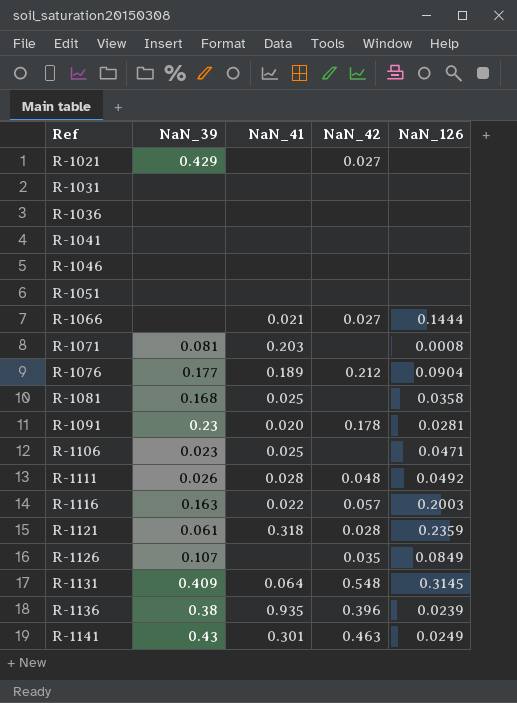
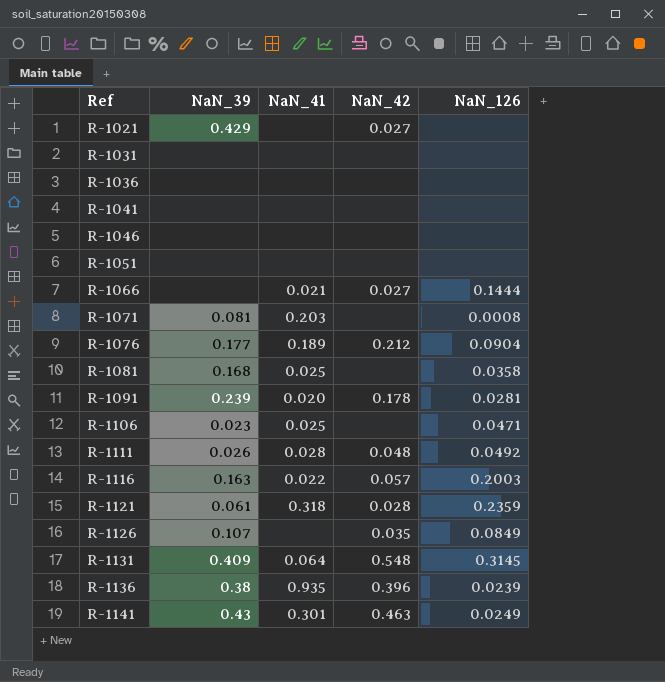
R-1091 | NaN_39: 0.23 -> 0.239

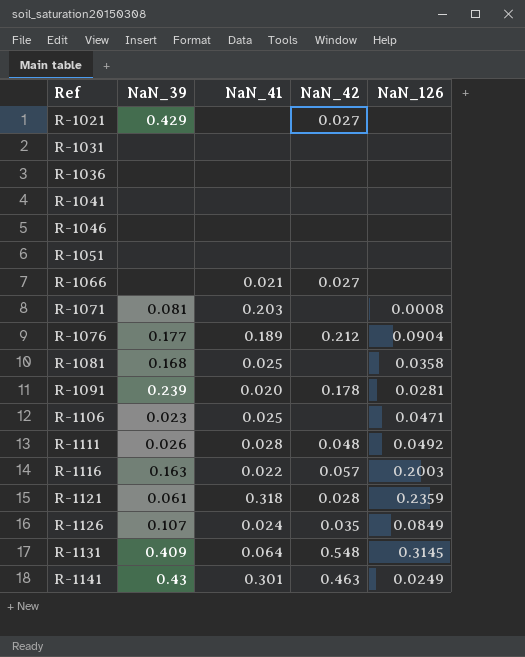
row R-1136: 0.38 | 0.935 | 0.396 | 0.0239 -> none
R-1066 | NaN_126: 0.1444 -> none
R-1126 | NaN_41: none -> 0.024

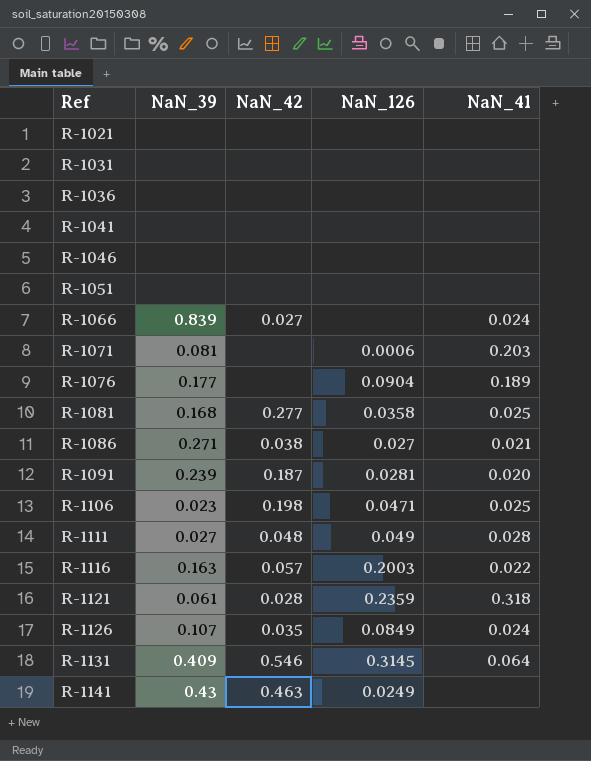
column NaN_41 | position: 3 -> 5
R-1021 | NaN_39: 0.429 -> none
R-1021 | NaN_42: 0.027 -> none
R-1066 | NaN_39: none -> 0.839
R-1066 | NaN_41: 0.021 -> 0.024
R-1071 | NaN_126: 0.0008 -> 0.0006
R-1076 | NaN_42: 0.212 -> none
R-1081 | NaN_42: none -> 0.277
row R-1086: none -> 0.271 | 0.038 | 0.027 | 0.021
R-1091 | NaN_42: 0.178 -> 0.187
R-1106 | NaN_42: none -> 0.198
R-1111 | NaN_39: 0.026 -> 0.027
R-1111 | NaN_126: 0.0492 -> 0.049
R-1131 | NaN_42: 0.548 -> 0.546
R-1141 | NaN_41: 0.301 -> none

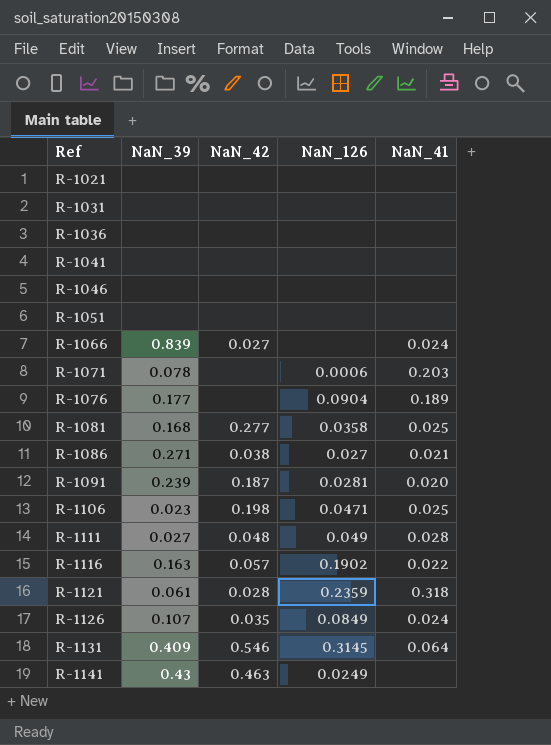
R-1071 | NaN_39: 0.081 -> 0.078
R-1116 | NaN_126: 0.2003 -> 0.1902

